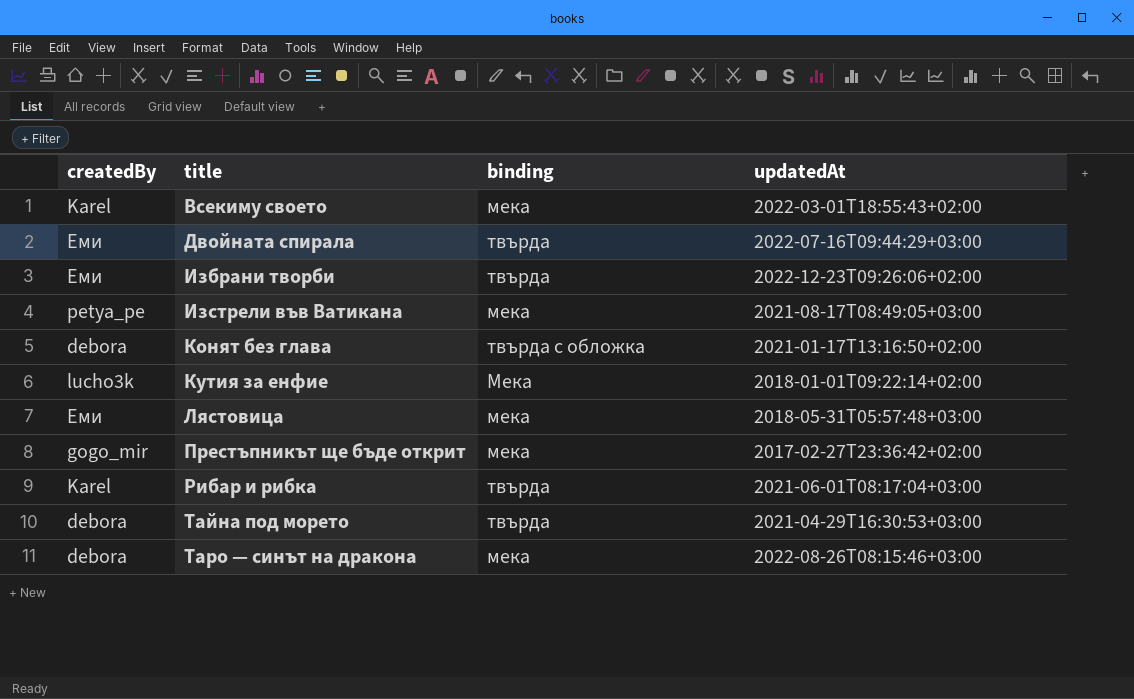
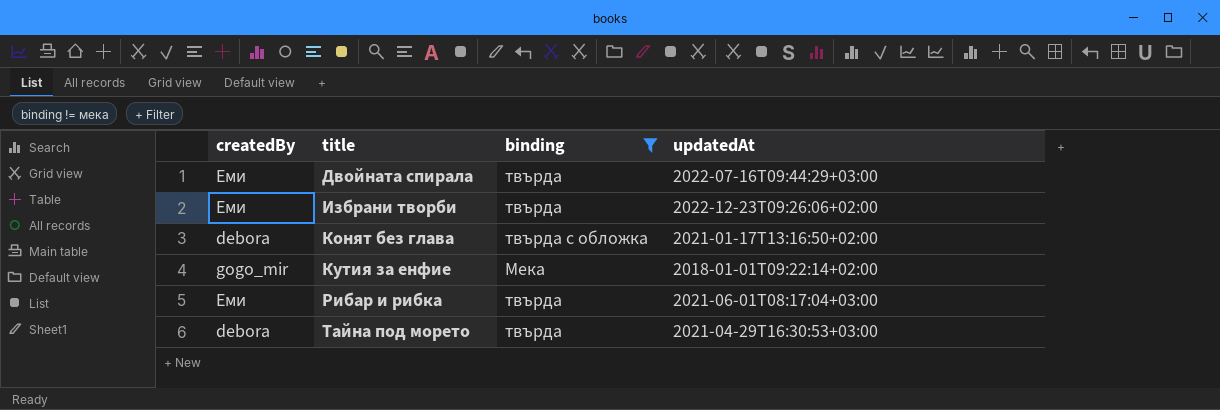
filter: none -> binding != мека
Кутия за енфие | createdBy: lucho3k -> gogo_mir
Рибар и рибка | createdBy: Karel -> Еми

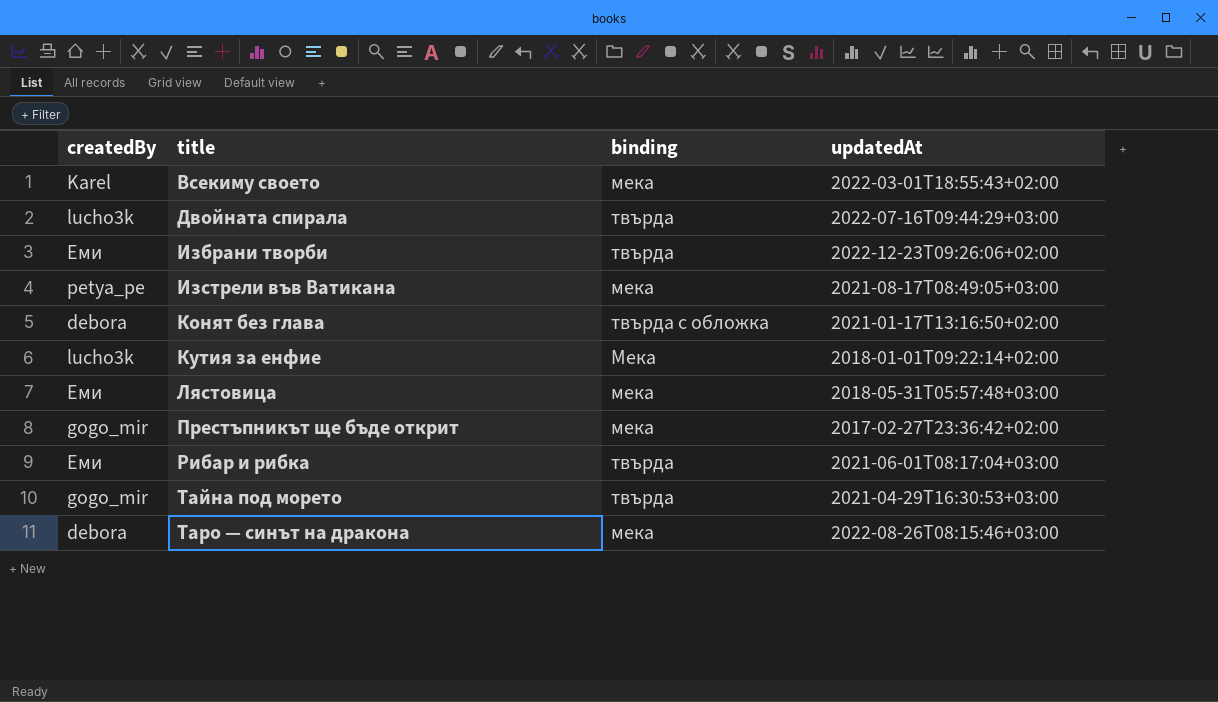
filter: binding != мека -> none
Двойната спирала | createdBy: Еми -> lucho3k
Кутия за енфие | createdBy: gogo_mir -> lucho3k
Тайна под морето | createdBy: debora -> gogo_mir

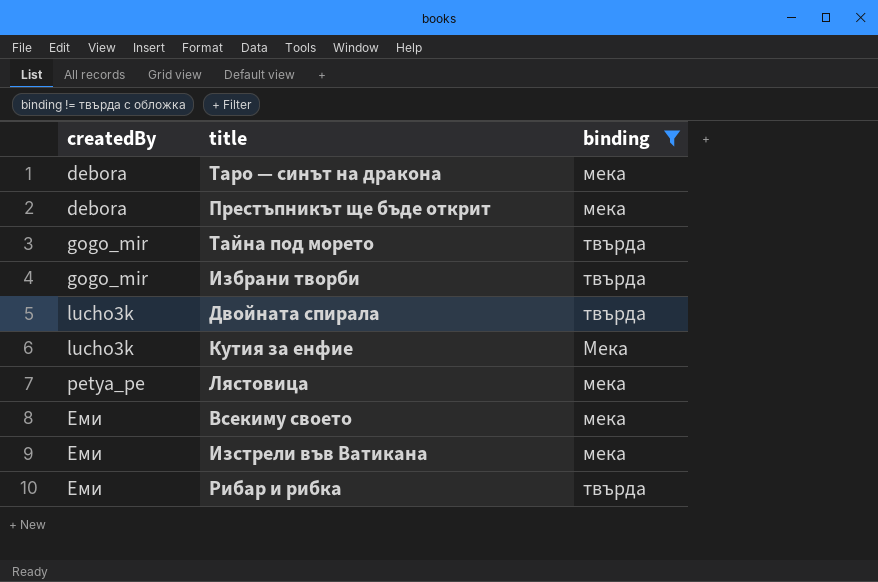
filter: none -> binding != твърда с обложка
row order: title ascending -> createdBy ascending
column updatedAt | position: 4 -> none
Престъпникът ще бъде открит | createdBy: gogo_mir -> debora
Избрани творби | createdBy: Еми -> gogo_mir
Лястовица | createdBy: Еми -> petya_pe
Всекиму своето | createdBy: Karel -> Еми
Изстрели във Ватикана | createdBy: petya_pe -> Еми

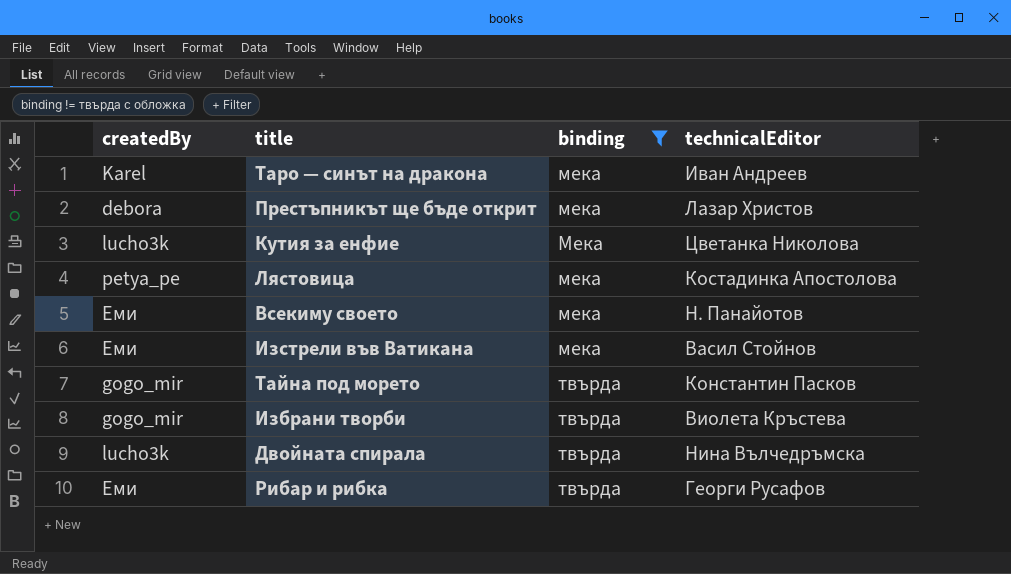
row order: createdBy ascending -> binding ascending
column technicalEditor | position: none -> 4
Таро — синът на дракона | createdBy: debora -> Karel

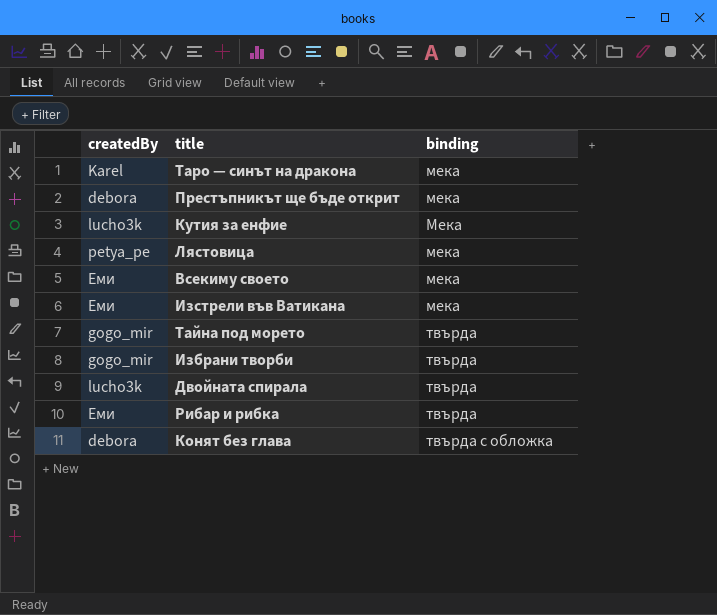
filter: binding != твърда с обложка -> none
column technicalEditor | position: 4 -> none

